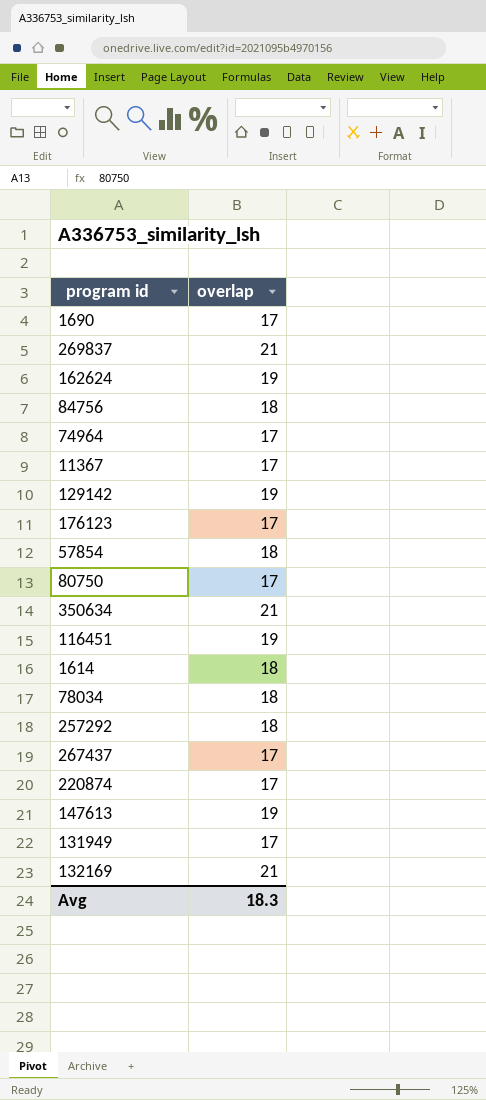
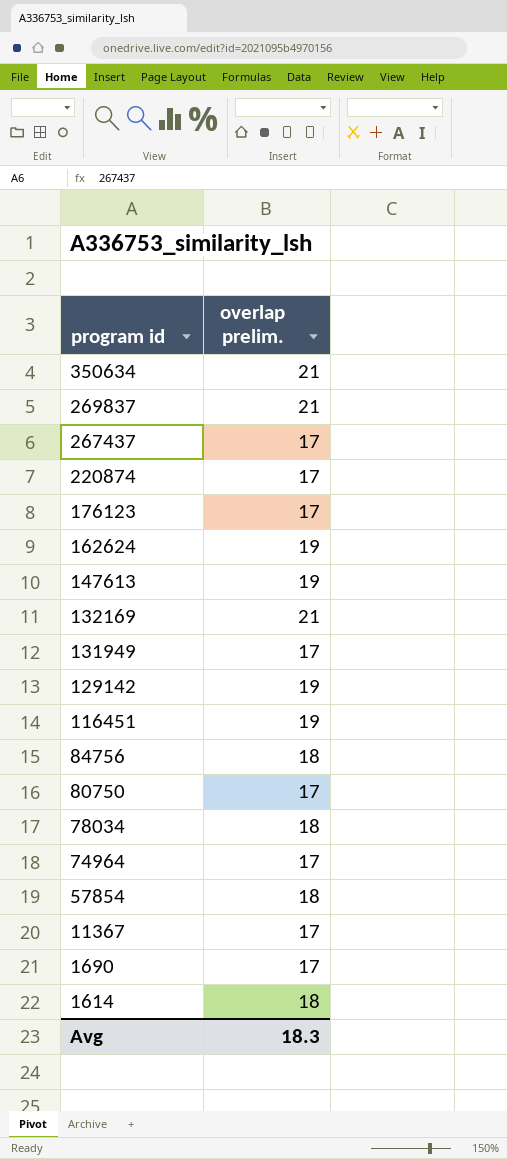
row order: none -> program id descending
column name: overlap -> overlap prelim.
row 257292: 18 -> none

